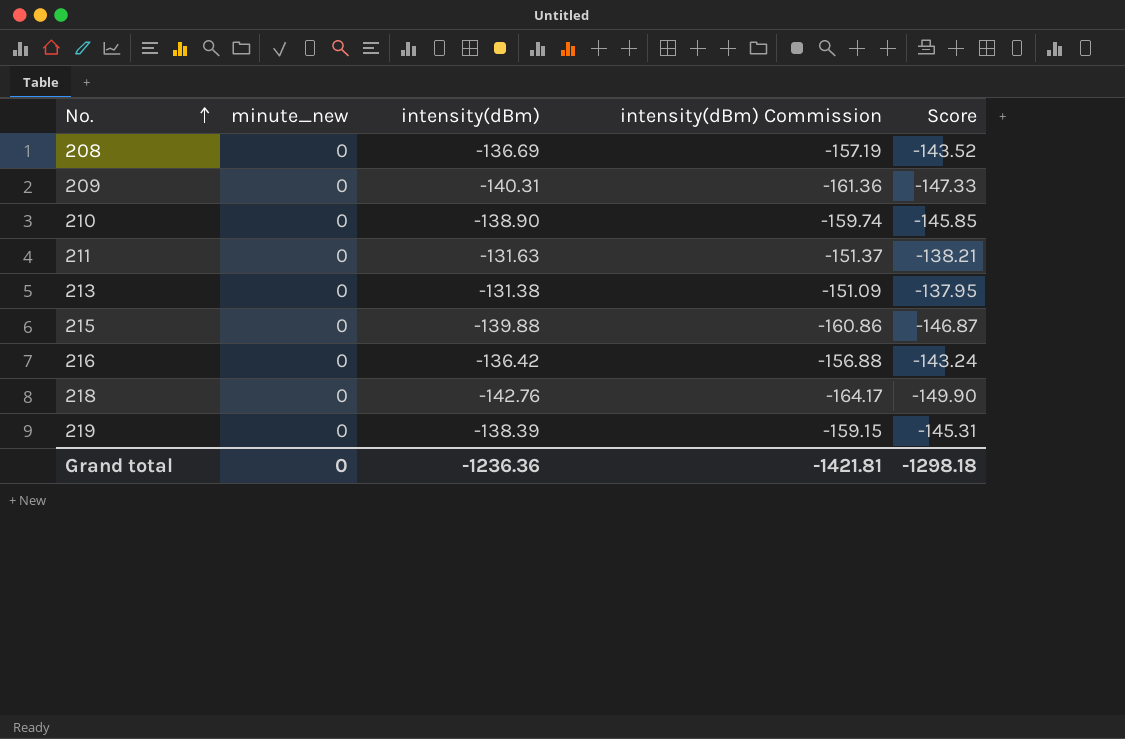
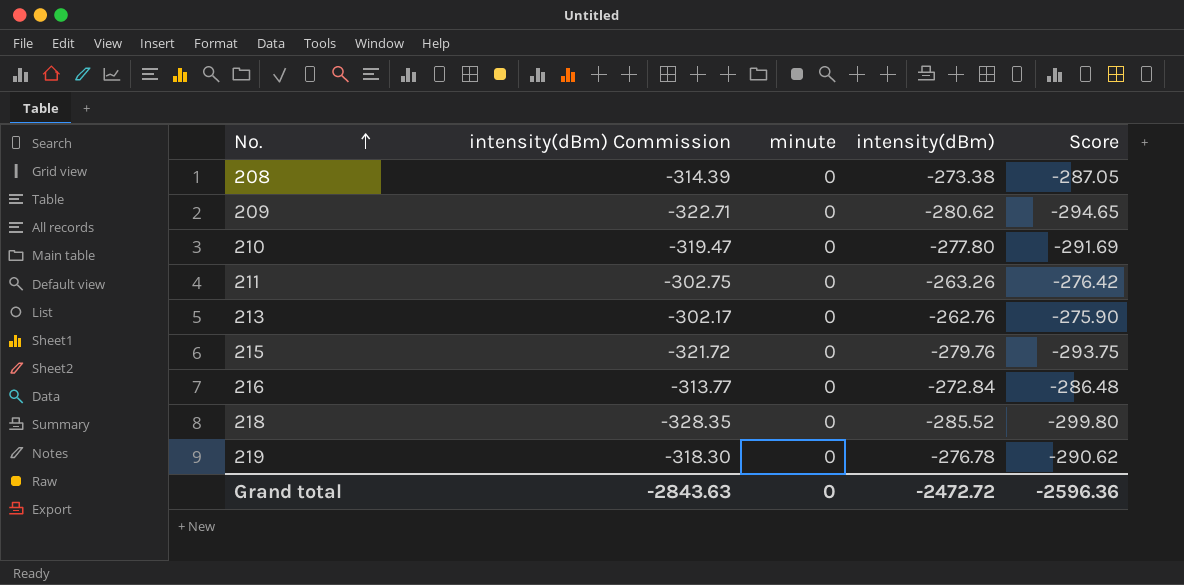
column intensity(dBm) Commission | position: 4 -> 2
column name: minute_new -> minute
208 | intensity(dBm) Commission: -157.19 -> -314.39
208 | intensity(dBm): -136.69 -> -273.38
208 | Score: -143.52 -> -287.05
209 | intensity(dBm) Commission: -161.36 -> -322.71
209 | intensity(dBm): -140.31 -> -280.62
209 | Score: -147.33 -> -294.65
210 | intensity(dBm) Commission: -159.74 -> -319.47
210 | intensity(dBm): -138.90 -> -277.80
210 | Score: -145.85 -> -291.69
211 | intensity(dBm) Commission: -151.37 -> -302.75
211 | intensity(dBm): -131.63 -> -263.26
211 | Score: -138.21 -> -276.42
213 | intensity(dBm) Commission: -151.09 -> -302.17
213 | intensity(dBm): -131.38 -> -262.76
213 | Score: -137.95 -> -275.90
215 | intensity(dBm) Commission: -160.86 -> -321.72
215 | intensity(dBm): -139.88 -> -279.76
215 | Score: -146.87 -> -293.75
216 | intensity(dBm) Commission: -156.88 -> -313.77
216 | intensity(dBm): -136.42 -> -272.84
216 | Score: -143.24 -> -286.48
218 | intensity(dBm) Commission: -164.17 -> -328.35
218 | intensity(dBm): -142.76 -> -285.52
218 | Score: -149.90 -> -299.80
219 | intensity(dBm) Commission: -159.15 -> -318.30
219 | intensity(dBm): -138.39 -> -276.78
219 | Score: -145.31 -> -290.62
Grand total | intensity(dBm) Commission: -1421.81 -> -2843.63
Grand total | intensity(dBm): -1236.36 -> -2472.72
Grand total | Score: -1298.18 -> -2596.36

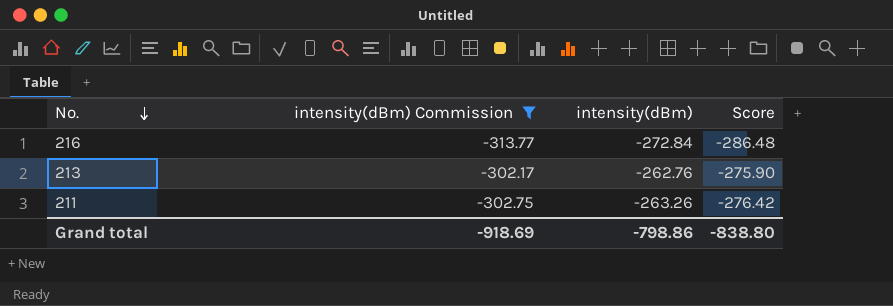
filter: none -> intensity(dBm) Commission >= -313.77
row order: No. ascending -> No. descending
column minute | position: 3 -> none
Grand total | intensity(dBm) Commission: -2843.63 -> -918.69
Grand total | intensity(dBm): -2472.72 -> -798.86
Grand total | Score: -2596.36 -> -838.80

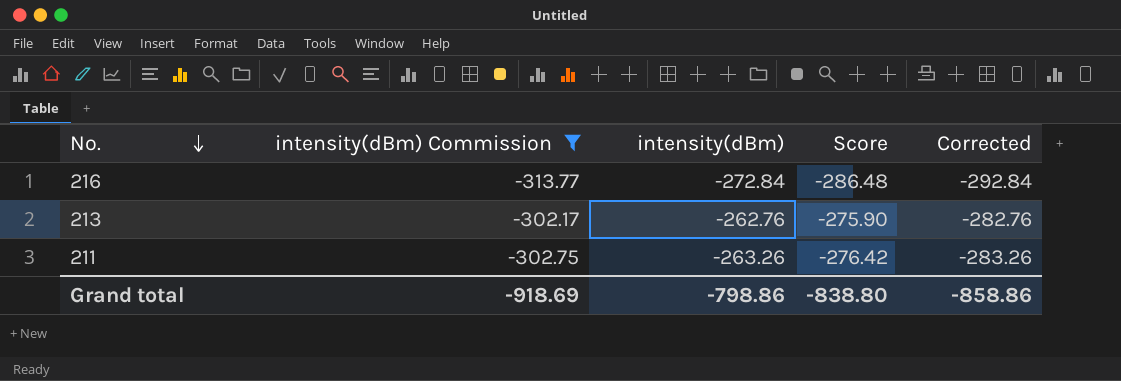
column Corrected | formula: none -> [intensity(dBm)] - 20

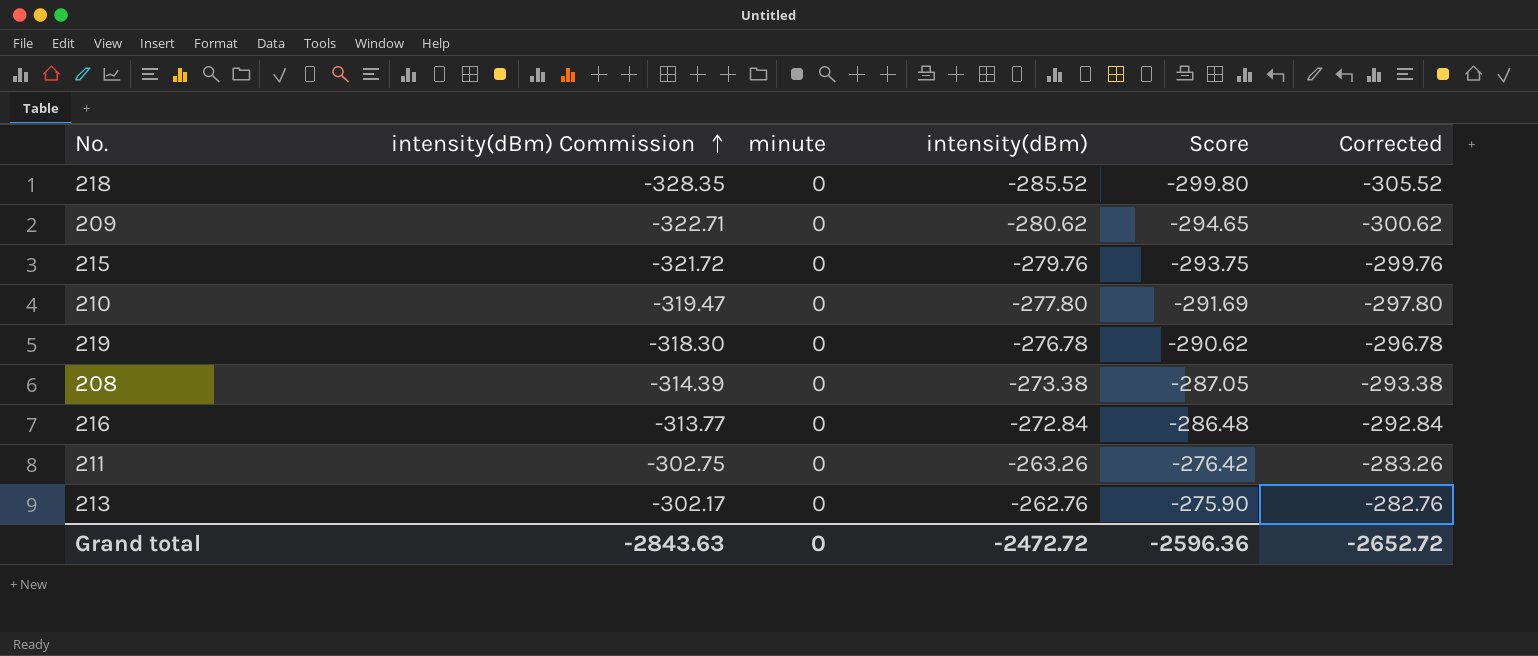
filter: intensity(dBm) Commission >= -313.77 -> none
row order: No. descending -> intensity(dBm) Commission ascending
column minute | position: none -> 3
Grand total | intensity(dBm) Commission: -918.69 -> -2843.63
Grand total | intensity(dBm): -798.86 -> -2472.72
Grand total | Score: -838.80 -> -2596.36
Grand total | Corrected: -858.86 -> -2652.72

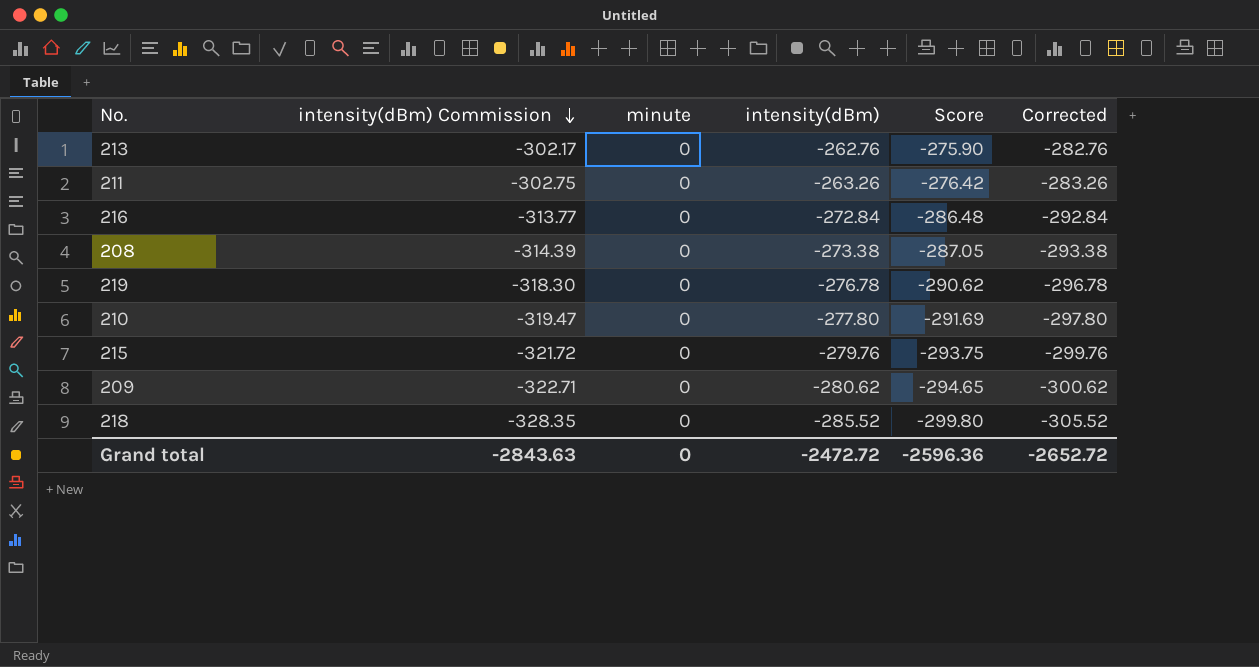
row order: intensity(dBm) Commission ascending -> intensity(dBm) Commission descending

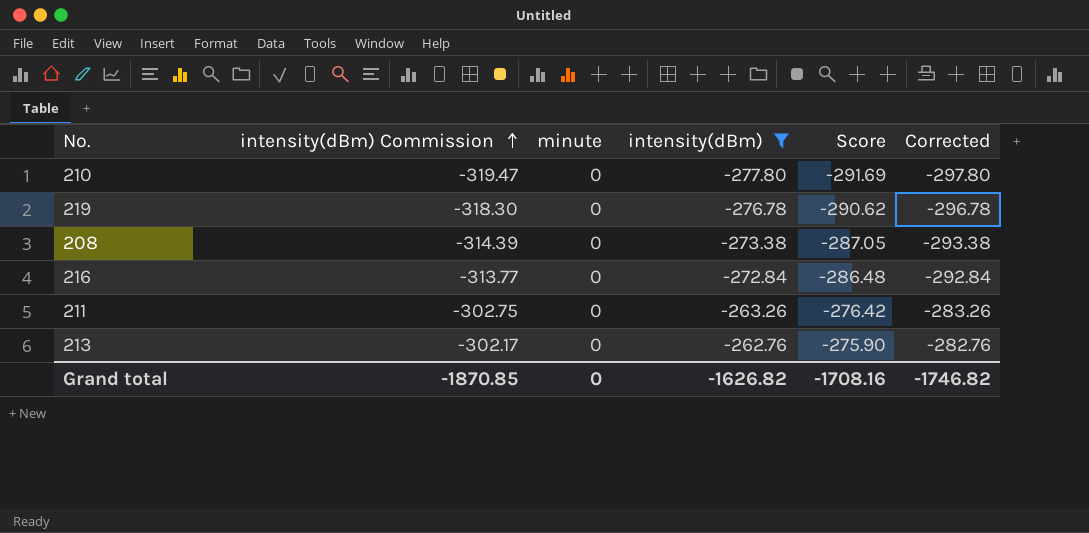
filter: none -> intensity(dBm) >= -277.80
row order: intensity(dBm) Commission descending -> intensity(dBm) Commission ascending
Grand total | intensity(dBm) Commission: -2843.63 -> -1870.85
Grand total | intensity(dBm): -2472.72 -> -1626.82
Grand total | Score: -2596.36 -> -1708.16
Grand total | Corrected: -2652.72 -> -1746.82

